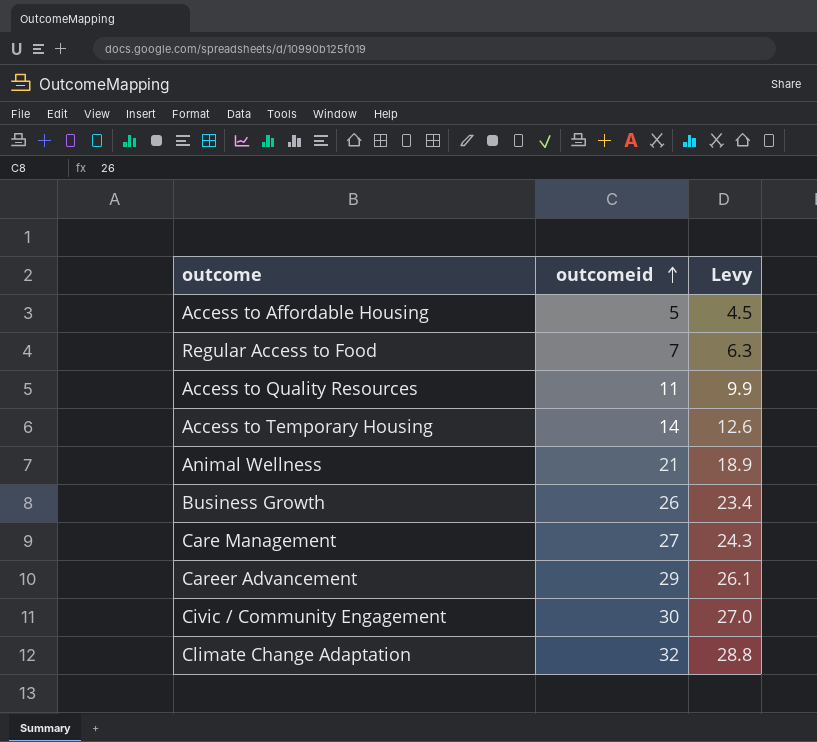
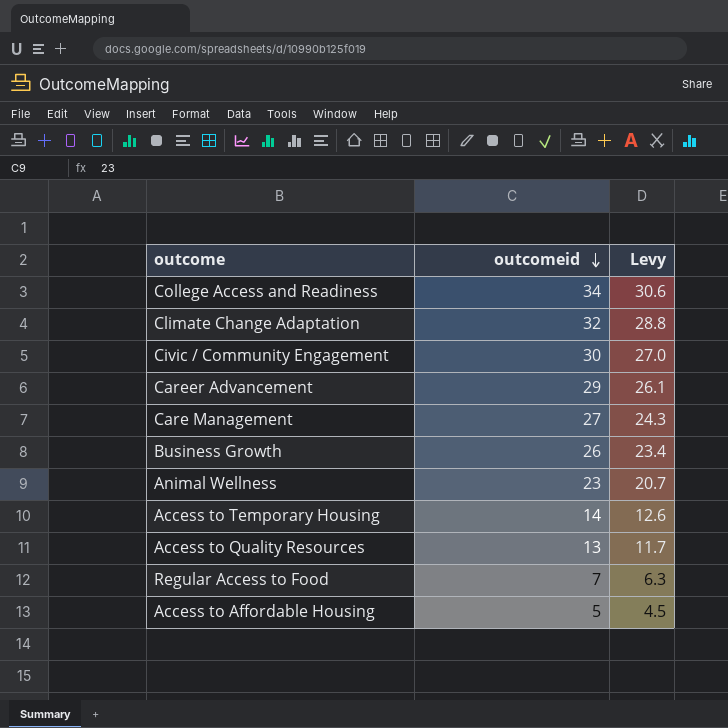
row order: outcomeid ascending -> outcomeid descending
row College Access and Readiness: none -> 34 | 30.6
Animal Wellness | outcomeid: 21 -> 23
Animal Wellness | Levy: 18.9 -> 20.7
Access to Quality Resources | outcomeid: 11 -> 13
Access to Quality Resources | Levy: 9.9 -> 11.7

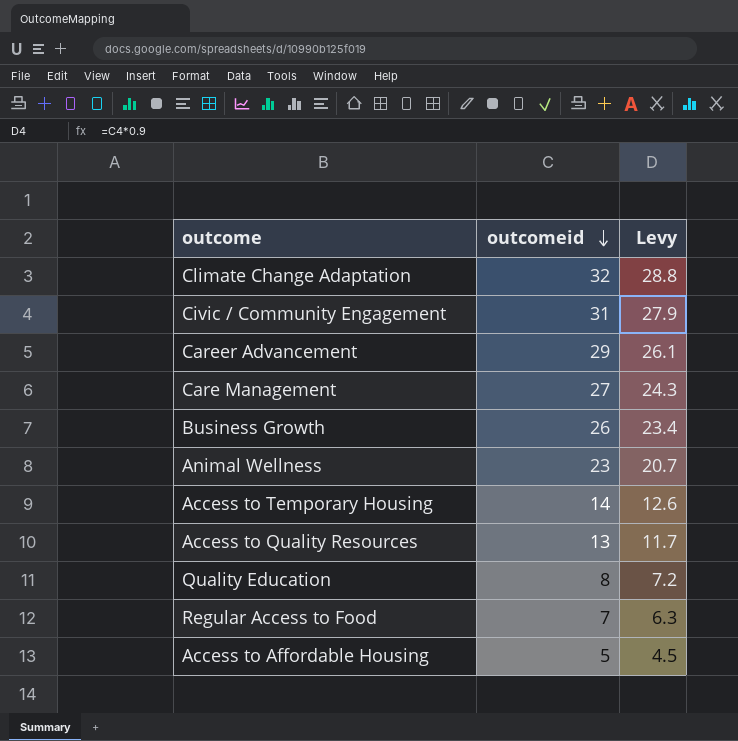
row College Access and Readiness: 34 | 30.6 -> none
Civic / Community Engagement | outcomeid: 30 -> 31
Civic / Community Engagement | Levy: 27.0 -> 27.9
row Quality Education: none -> 8 | 7.2

